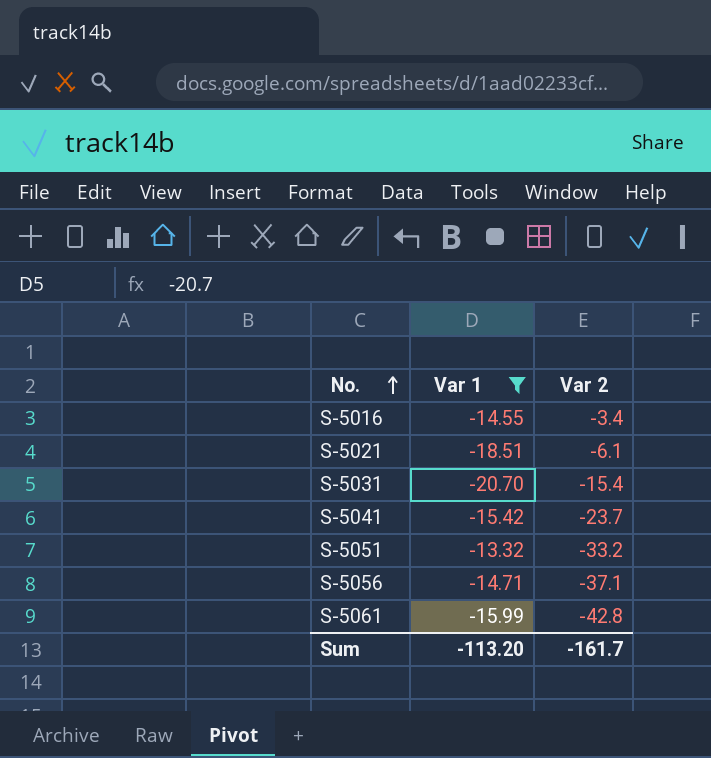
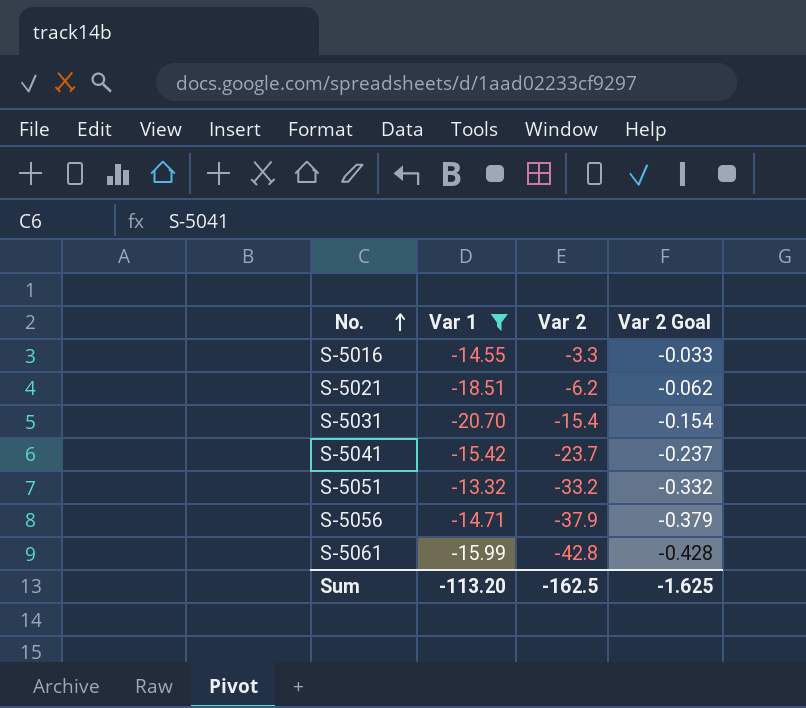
column Var 2 Goal | formula: none -> [Var 2] * 0.01
S-5016 | Var 2: -3.4 -> -3.3
S-5021 | Var 2: -6.1 -> -6.2
S-5056 | Var 2: -37.1 -> -37.9
Sum | Var 2: -161.7 -> -162.5

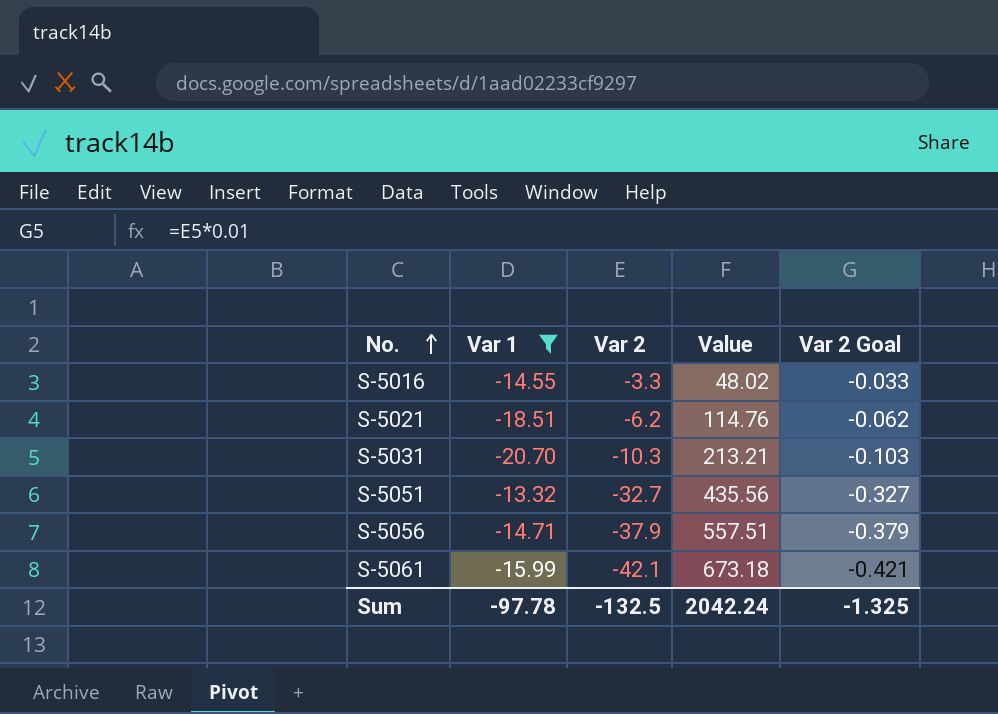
column Value | formula: none -> [Var 1] * [Var 2]
row S-5041: -15.42 | -23.7 | -0.237 -> none
S-5031 | Var 2: -15.4 -> -10.3
S-5031 | Var 2 Goal: -0.154 -> -0.103
S-5051 | Var 2: -33.2 -> -32.7
S-5051 | Var 2 Goal: -0.332 -> -0.327
S-5061 | Var 2: -42.8 -> -42.1
S-5061 | Var 2 Goal: -0.428 -> -0.421
Sum | Var 1: -113.20 -> -97.78
Sum | Var 2: -162.5 -> -132.5
Sum | Var 2 Goal: -1.625 -> -1.325

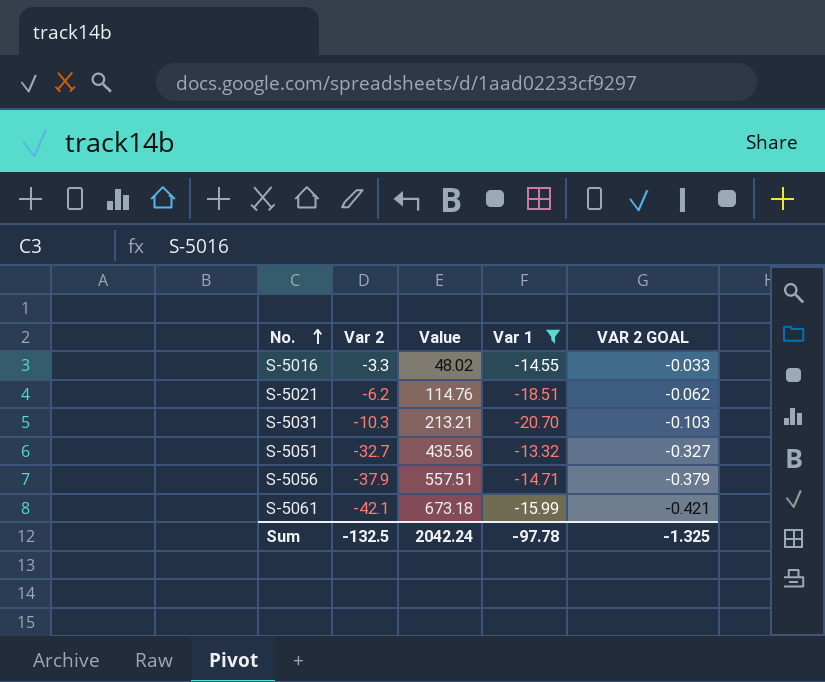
column Var 1 | position: 2 -> 4
column name: Var 2 Goal -> VAR 2 GOAL

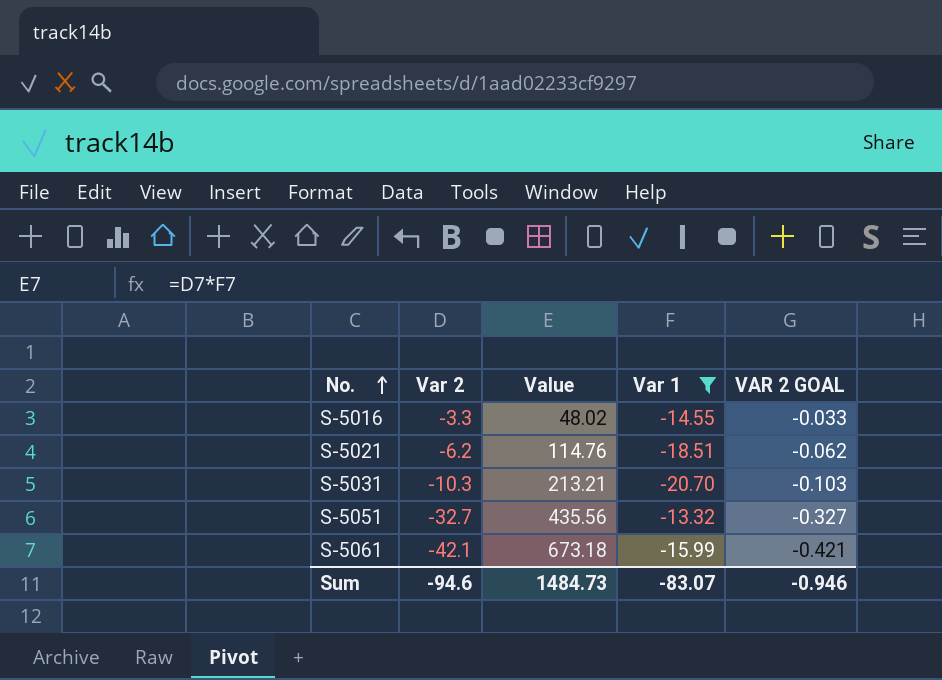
row S-5056: -37.9 | 557.51 | -14.71 | -0.379 -> none
Sum | Var 2: -132.5 -> -94.6
Sum | Value: 2042.24 -> 1484.73
Sum | Var 1: -97.78 -> -83.07
Sum | VAR 2 GOAL: -1.325 -> -0.946

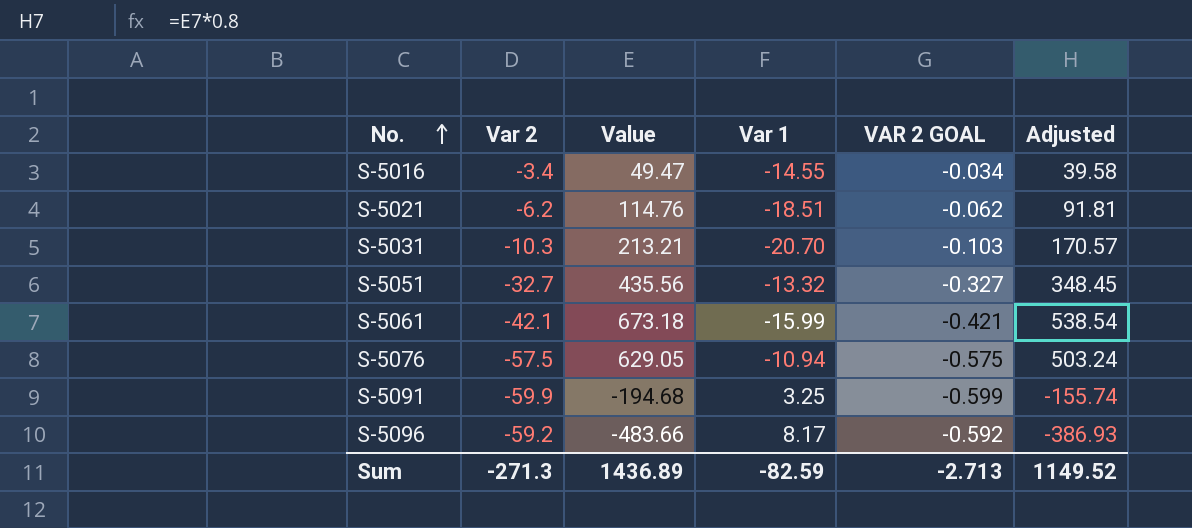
filter: Var 1 <= -13.32 -> none
column Adjusted | formula: none -> [Value] * 0.8
S-5016 | Var 2: -3.3 -> -3.4
S-5016 | Value: 48.02 -> 49.47
S-5016 | VAR 2 GOAL: -0.033 -> -0.034
Sum | Var 2: -94.6 -> -271.3
Sum | Value: 1484.73 -> 1436.89
Sum | Var 1: -83.07 -> -82.59
Sum | VAR 2 GOAL: -0.946 -> -2.713

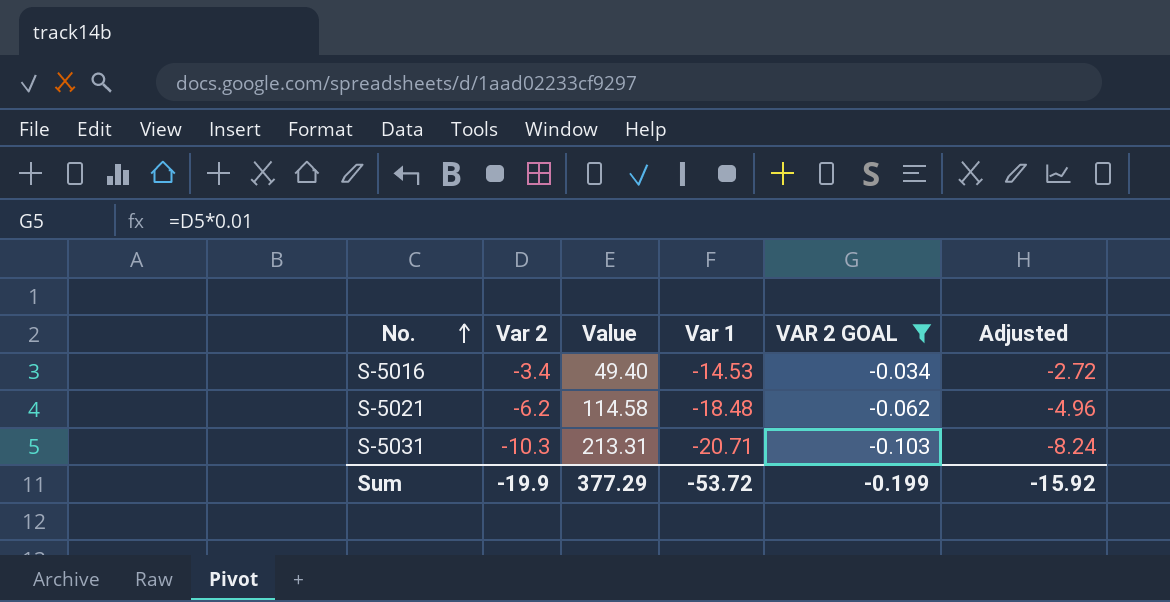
filter: none -> VAR 2 GOAL >= -0.103
column Adjusted | formula: [Value] * 0.8 -> [Var 2] * 0.8
S-5016 | Value: 49.47 -> 49.40
S-5016 | Var 1: -14.55 -> -14.53
S-5021 | Value: 114.76 -> 114.58
S-5021 | Var 1: -18.51 -> -18.48
S-5031 | Value: 213.21 -> 213.31
S-5031 | Var 1: -20.70 -> -20.71
Sum | Var 2: -271.3 -> -19.9
Sum | Value: 1436.89 -> 377.29
Sum | Var 1: -82.59 -> -53.72
Sum | VAR 2 GOAL: -2.713 -> -0.199
Sum | Adjusted: 1149.52 -> -15.92

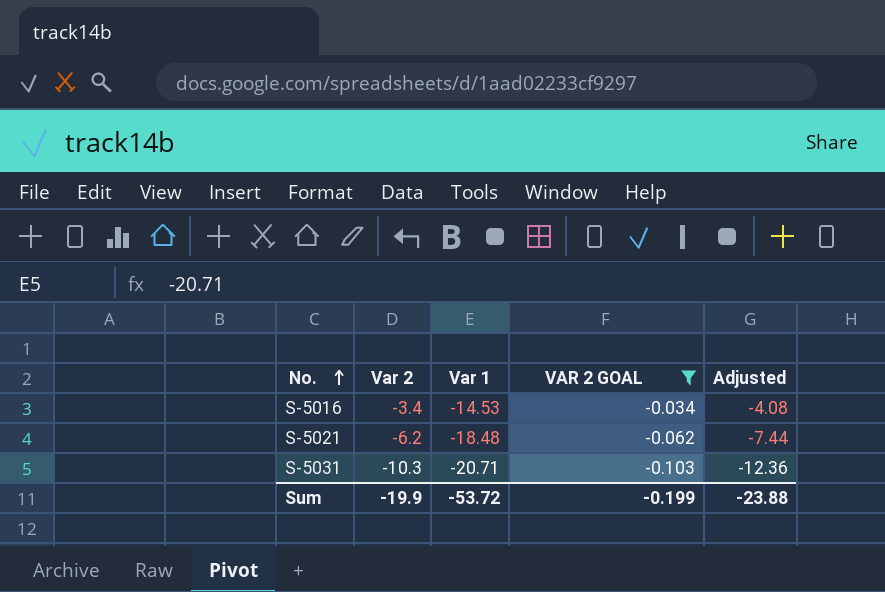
column Value | formula: [Var 2] * [Var 1] -> none
column Adjusted | formula: [Var 2] * 0.8 -> [Var 2] * 1.2
Sum | Adjusted: -15.92 -> -23.88

